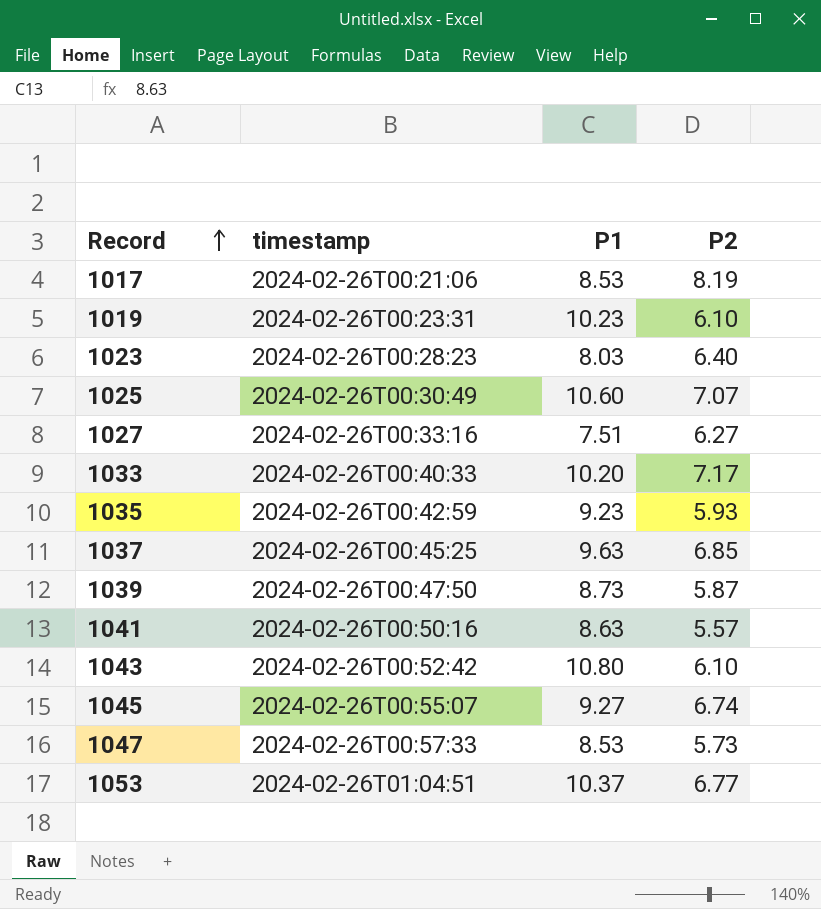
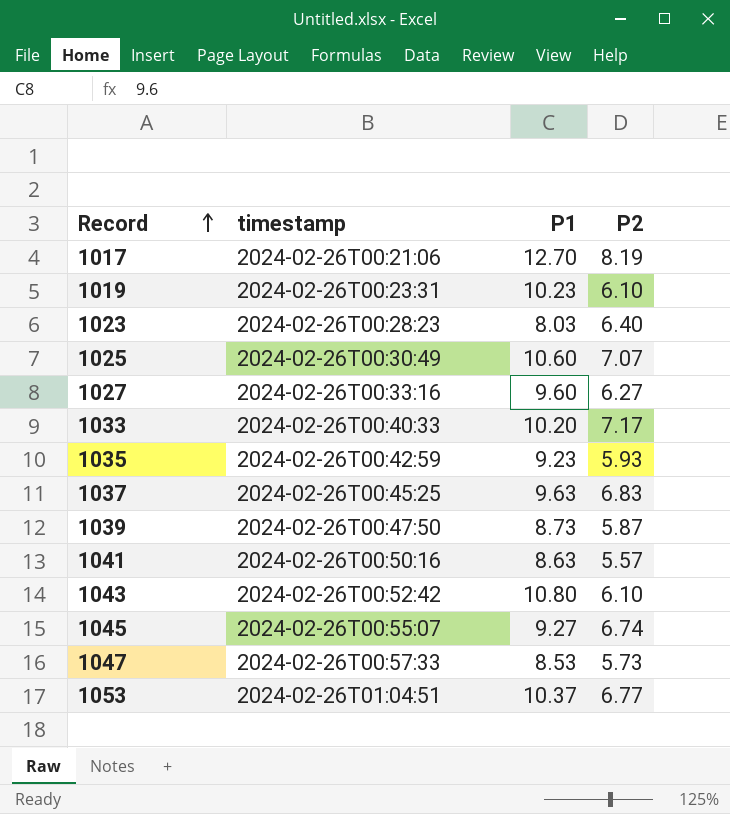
1017 | P1: 8.53 -> 12.70
1027 | P1: 7.51 -> 9.60
1037 | P2: 6.85 -> 6.83

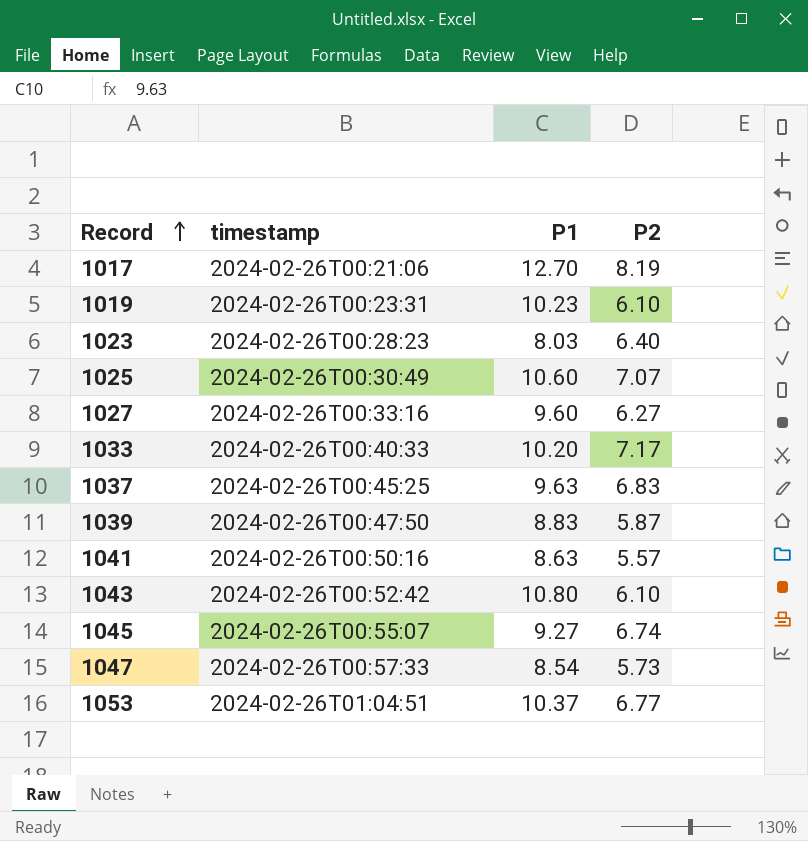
row 1035: 2024-02-26T00:42:59 | 9.23 | 5.93 -> none
1039 | P1: 8.73 -> 8.83
1047 | P1: 8.53 -> 8.54

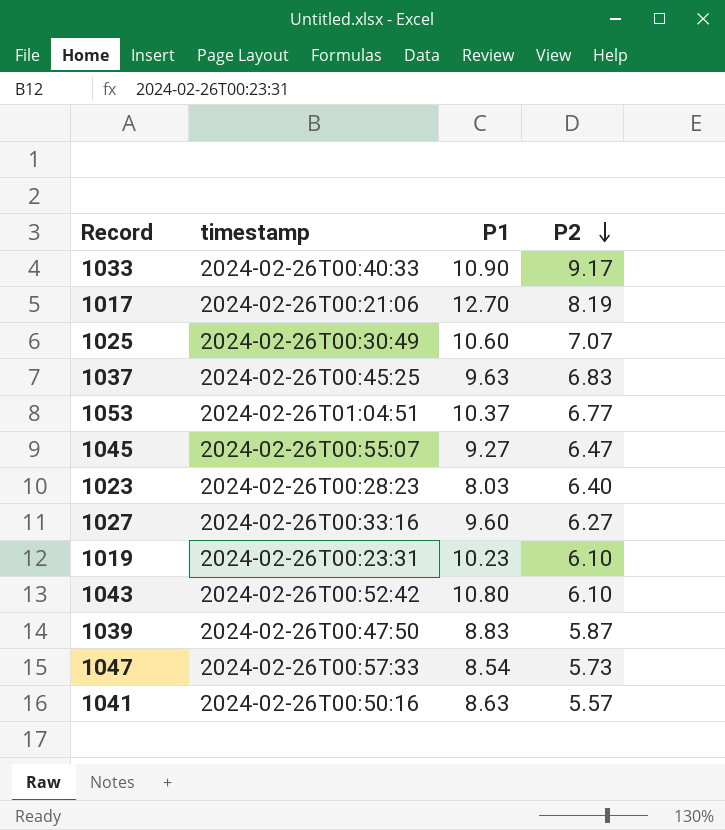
row order: Record ascending -> P2 descending
1033 | P1: 10.20 -> 10.90
1033 | P2: 7.17 -> 9.17
1045 | P2: 6.74 -> 6.47

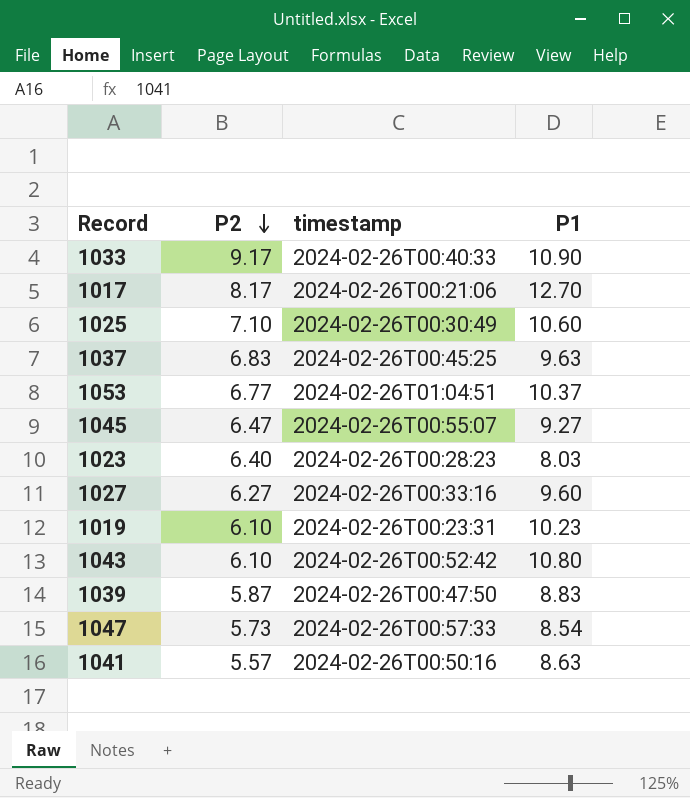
column P2 | position: 4 -> 2
1017 | P2: 8.19 -> 8.17
1025 | P2: 7.07 -> 7.10

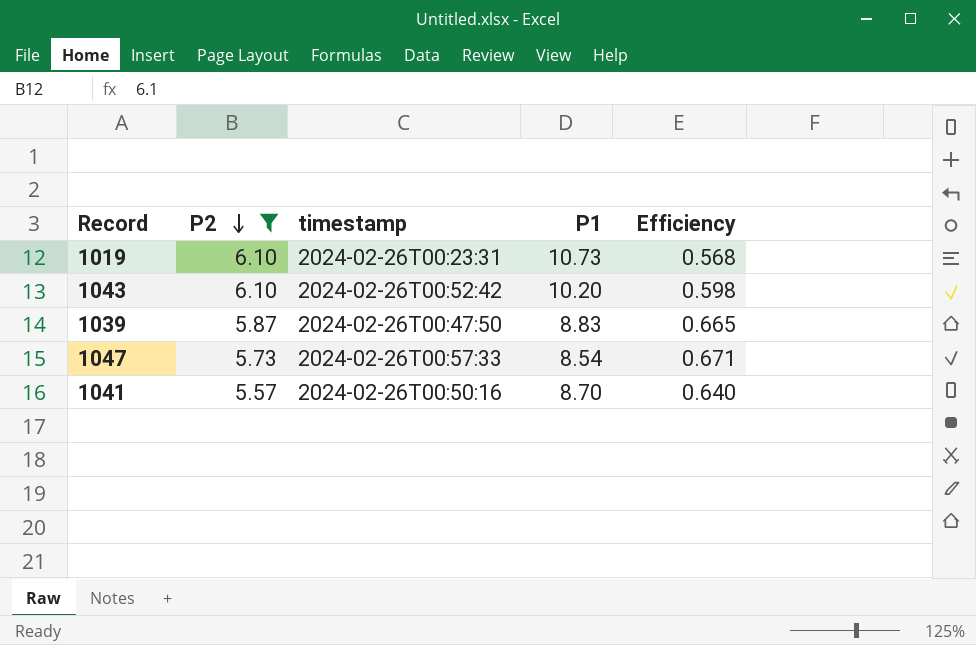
filter: none -> P2 <= 6.10
column Efficiency | formula: none -> [P2] / [P1]
1019 | P1: 10.23 -> 10.73
1043 | P1: 10.80 -> 10.20
1041 | P1: 8.63 -> 8.70

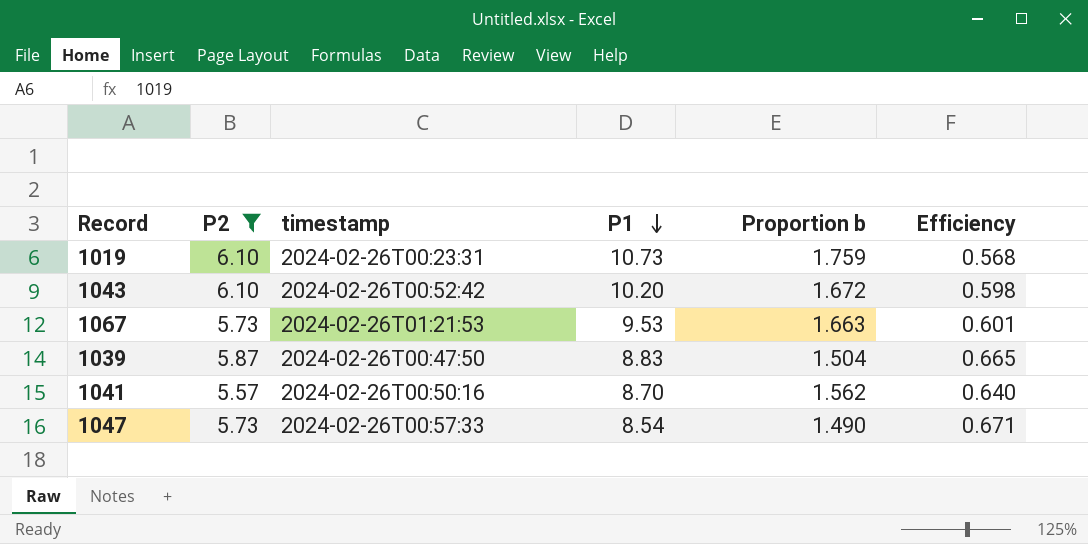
row order: P2 descending -> P1 descending
column Proportion b | formula: none -> [P1] / [P2]
row 1067: none -> 5.73 | 2024-02-26T01:21:53 | 9.53 | 1.663 | 0.601

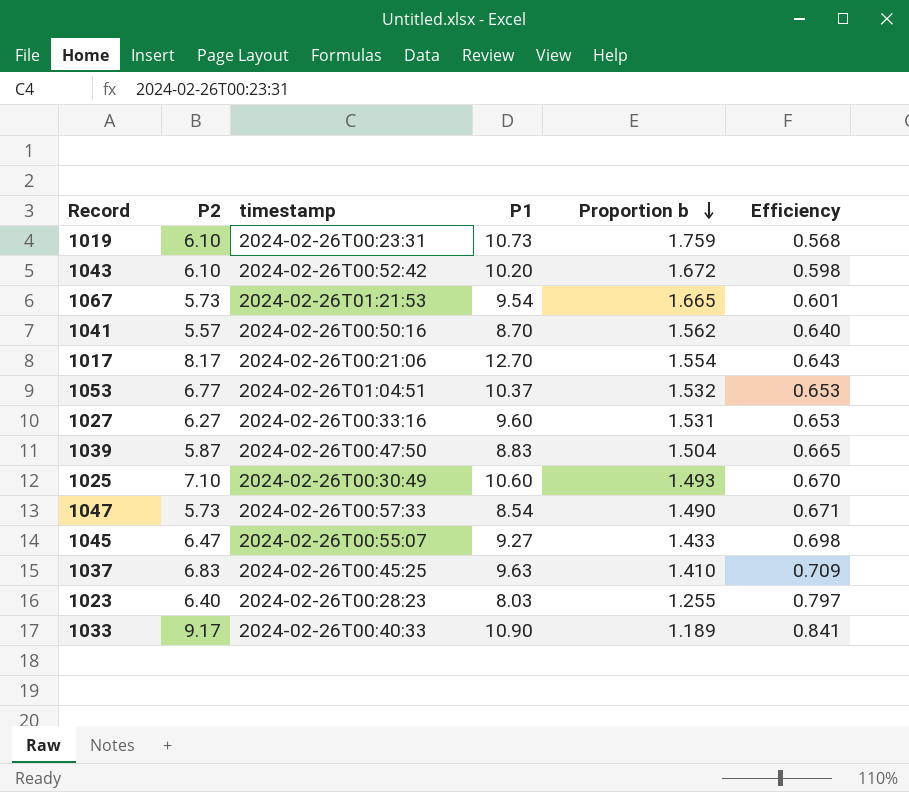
filter: P2 <= 6.10 -> none
row order: P1 descending -> Proportion b descending
1067 | P1: 9.53 -> 9.54
1067 | Proportion b: 1.663 -> 1.665

